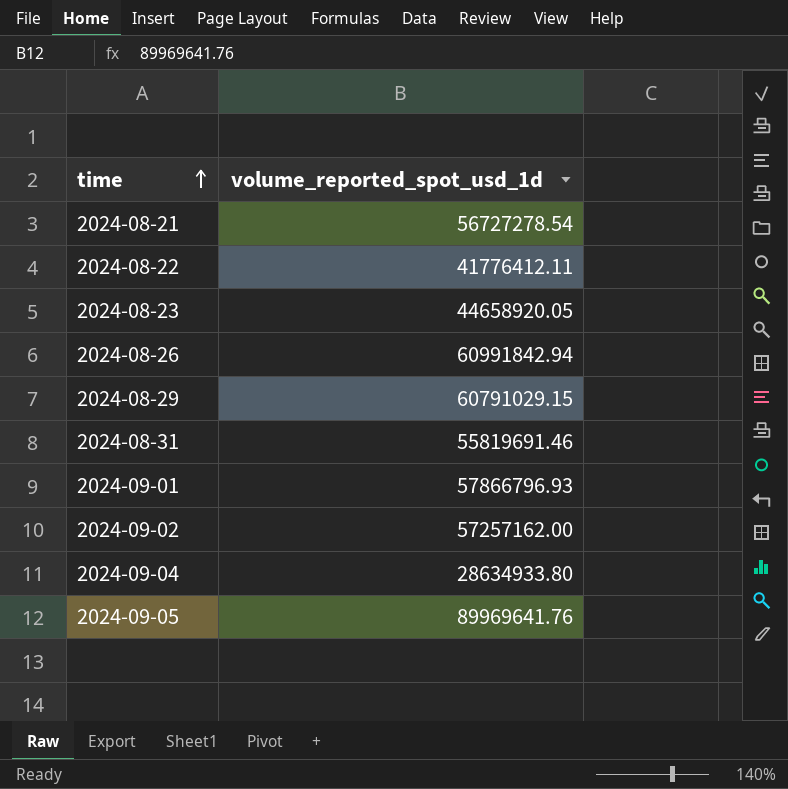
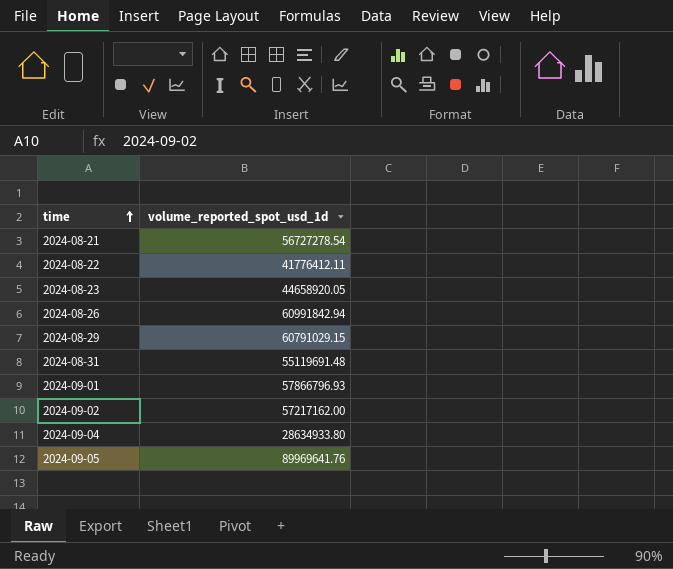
2024-08-31 | volume_reported_spot_usd_1d: 55819691.46 -> 55119691.48
2024-09-02 | volume_reported_spot_usd_1d: 57257162.00 -> 57217162.00

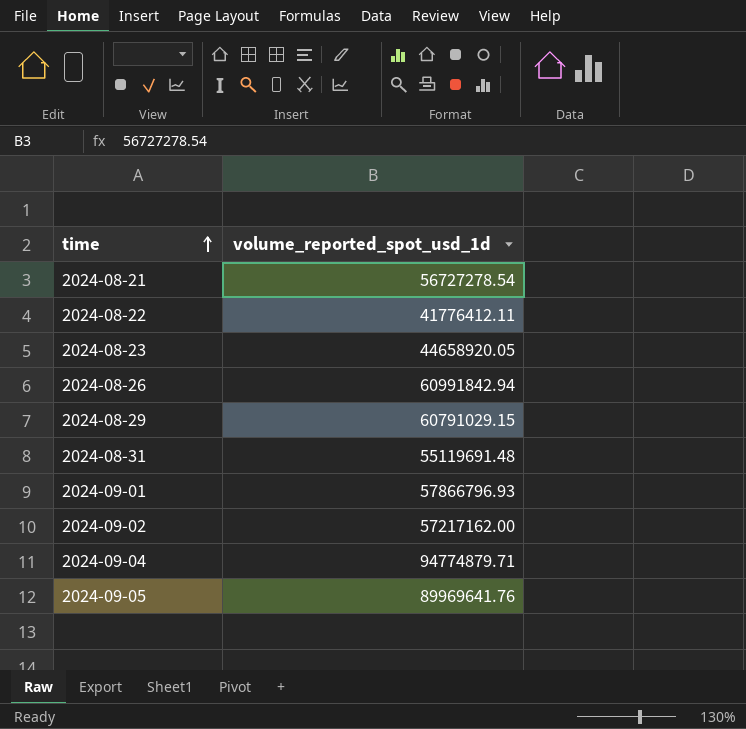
2024-09-04 | volume_reported_spot_usd_1d: 28634933.80 -> 94774879.71

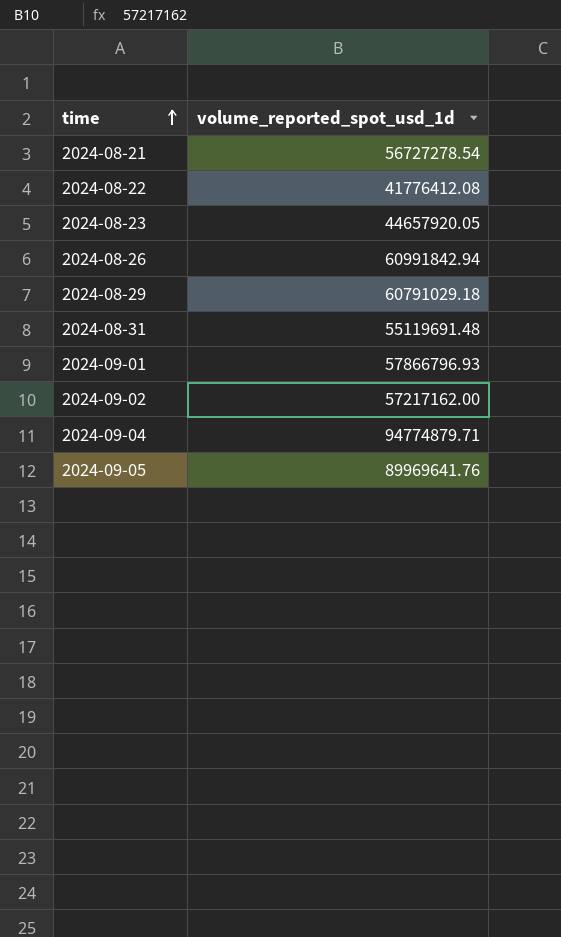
2024-08-22 | volume_reported_spot_usd_1d: 41776412.11 -> 41776412.08
2024-08-23 | volume_reported_spot_usd_1d: 44658920.05 -> 44657920.05
2024-08-29 | volume_reported_spot_usd_1d: 60791029.15 -> 60791029.18

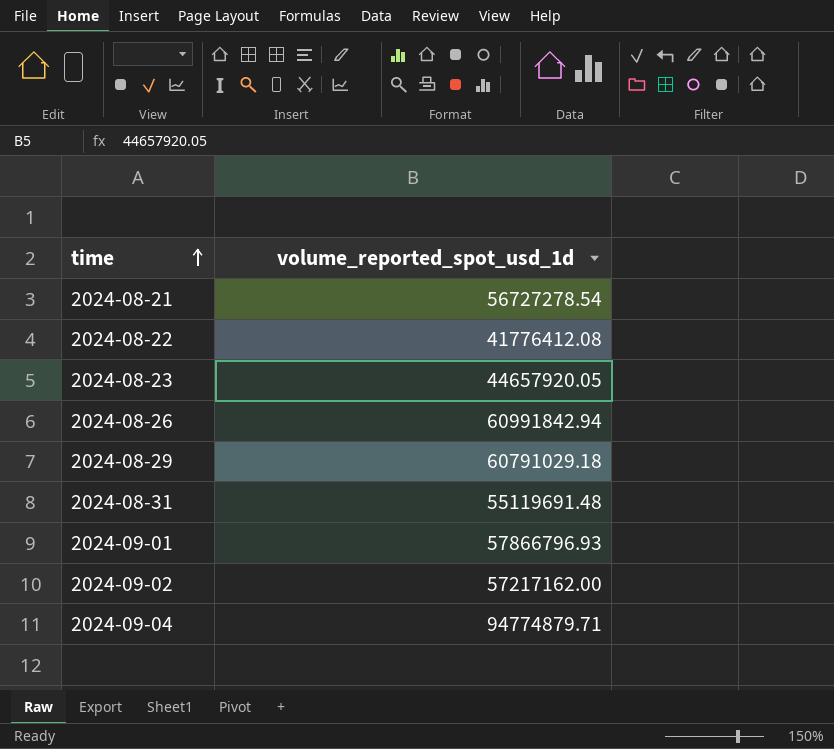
row 2024-09-05: 89969641.76 -> none

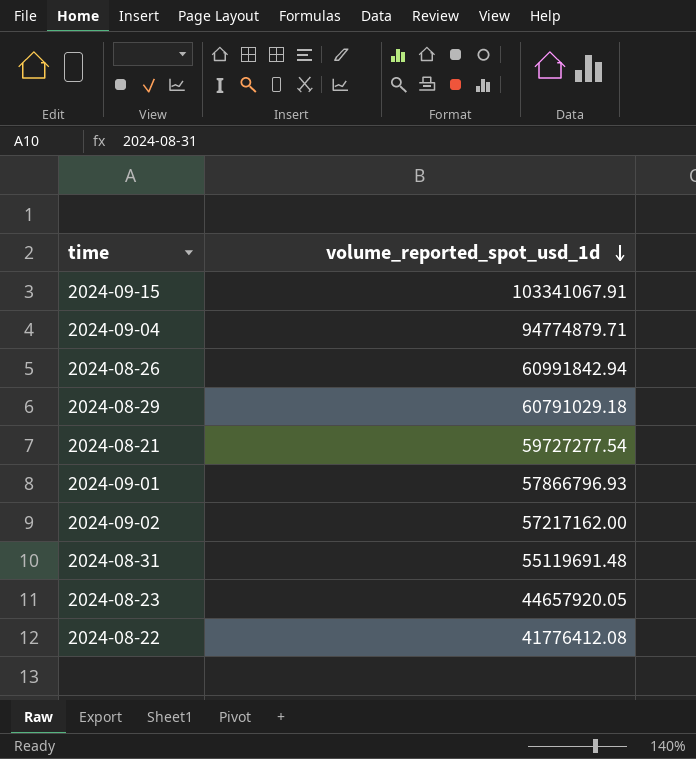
row order: time ascending -> volume_reported_spot_usd_1d descending
row 2024-09-15: none -> 103341067.91
2024-08-21 | volume_reported_spot_usd_1d: 56727278.54 -> 59727277.54

